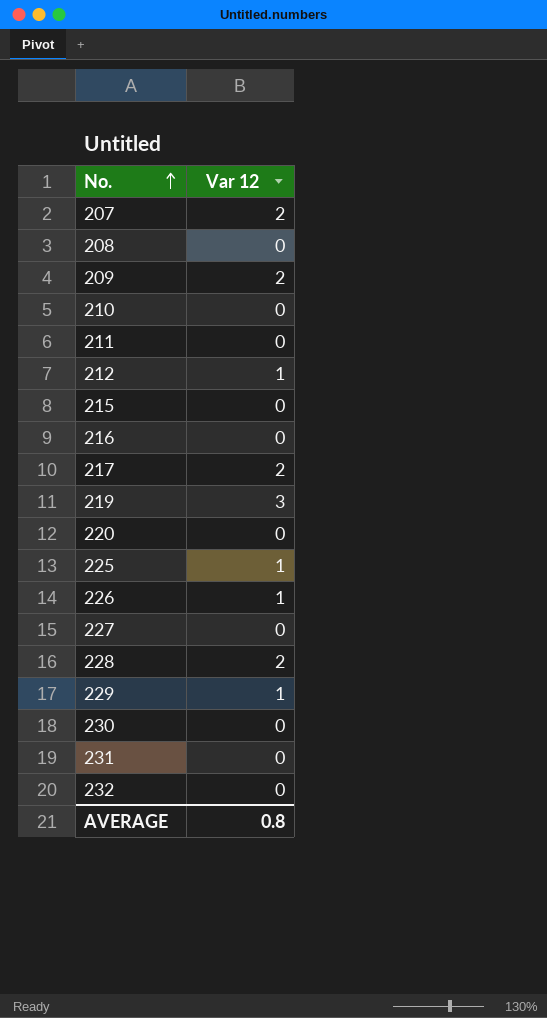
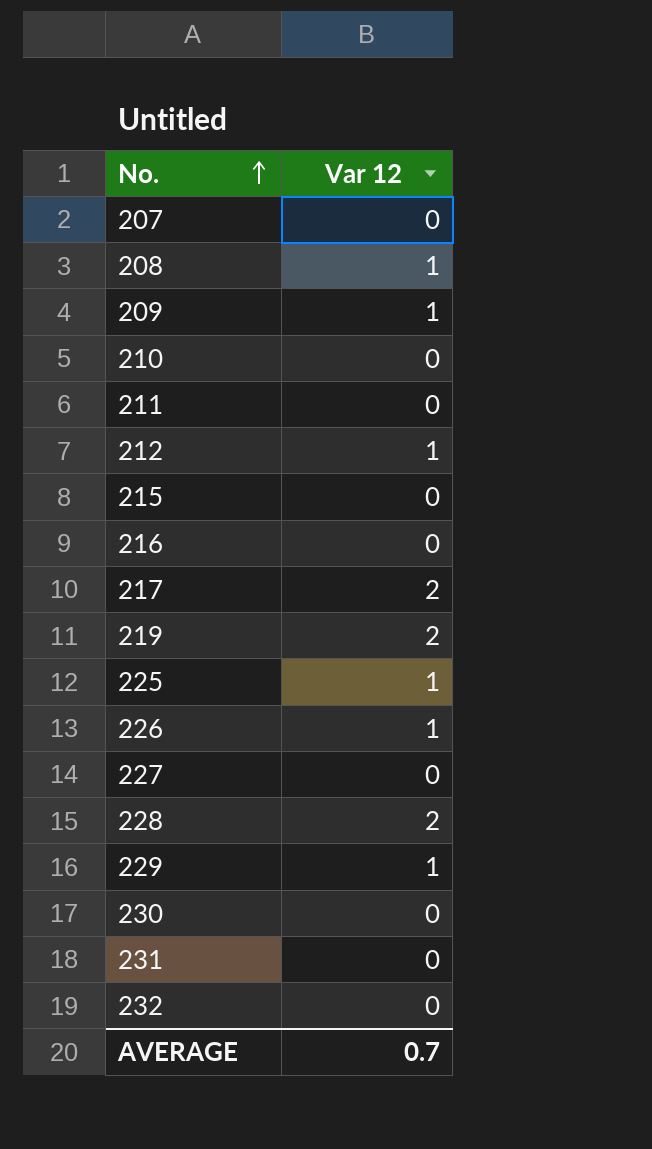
row 220: 0 -> none
207 | Var 12: 2 -> 0
208 | Var 12: 0 -> 1
209 | Var 12: 2 -> 1
219 | Var 12: 3 -> 2
AVERAGE | Var 12: 0.8 -> 0.7

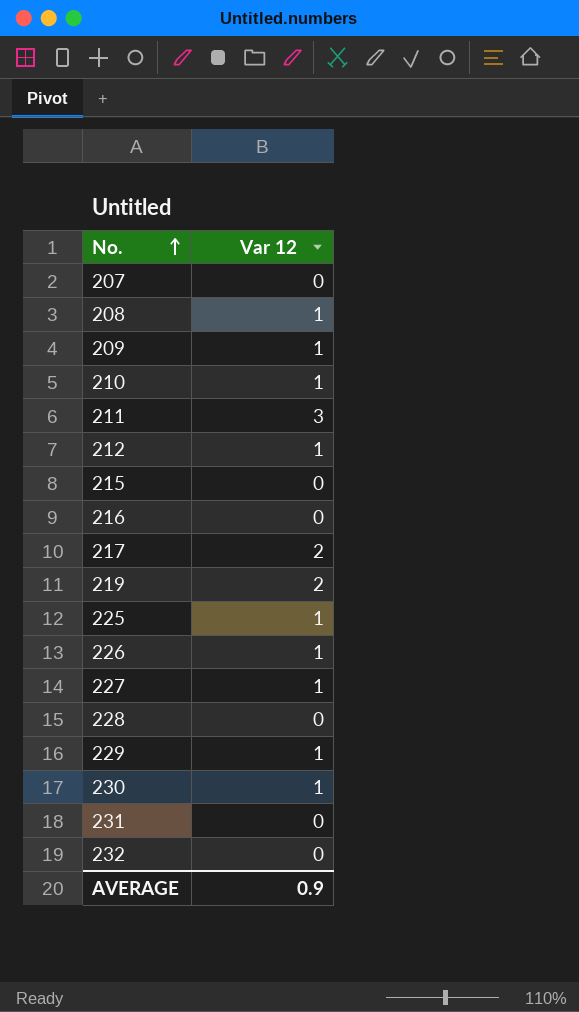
210 | Var 12: 0 -> 1
211 | Var 12: 0 -> 3
227 | Var 12: 0 -> 1
228 | Var 12: 2 -> 0
230 | Var 12: 0 -> 1
AVERAGE | Var 12: 0.7 -> 0.9

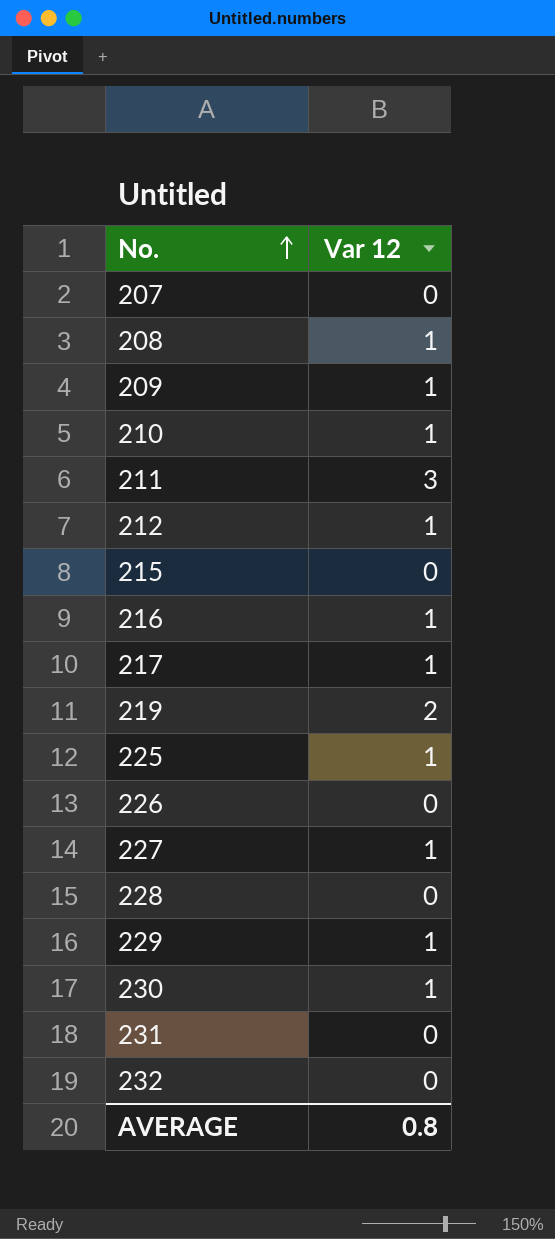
216 | Var 12: 0 -> 1
217 | Var 12: 2 -> 1
226 | Var 12: 1 -> 0
AVERAGE | Var 12: 0.9 -> 0.8

